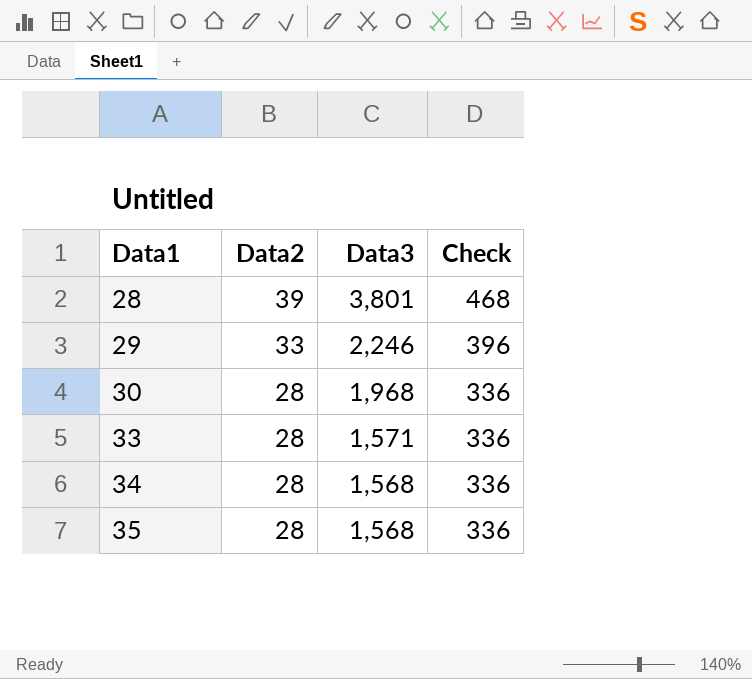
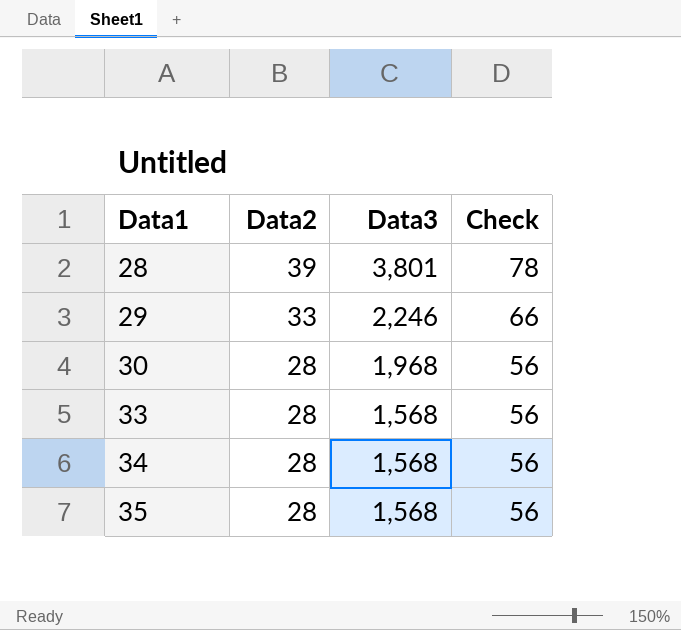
column Check | formula: [Data2] * 12 -> [Data2] * 2
33 | Data3: 1,571 -> 1,568

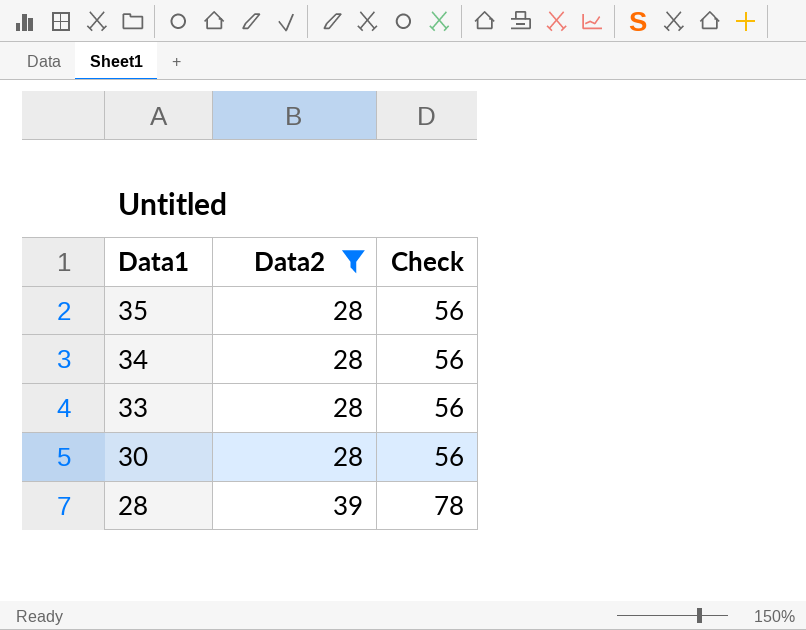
filter: none -> Data2 != 33
row order: Data1 ascending -> Data1 descending
column Data3 | position: 3 -> none

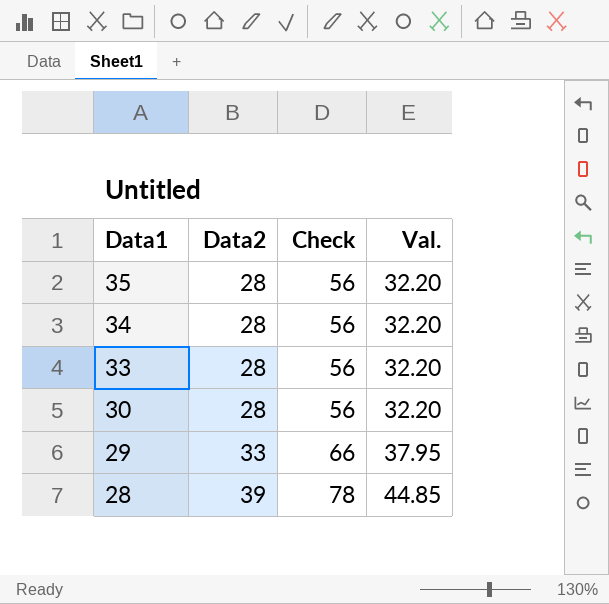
filter: Data2 != 33 -> none
column Val. | formula: none -> [Data2] * 1.15

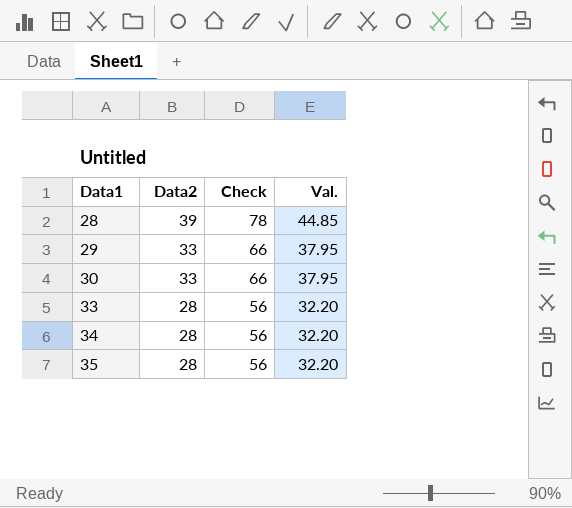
row order: Data1 descending -> Data1 ascending
30 | Data2: 28 -> 33
30 | Check: 56 -> 66
30 | Val.: 32.20 -> 37.95

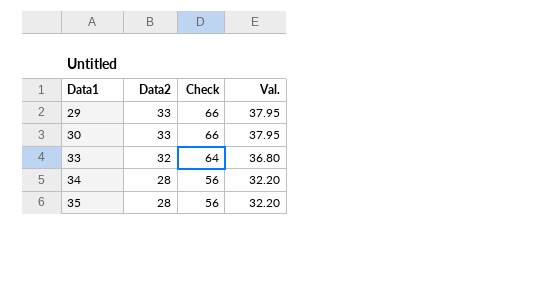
row 28: 39 | 78 | 44.85 -> none
33 | Data2: 28 -> 32
33 | Check: 56 -> 64
33 | Val.: 32.20 -> 36.80

